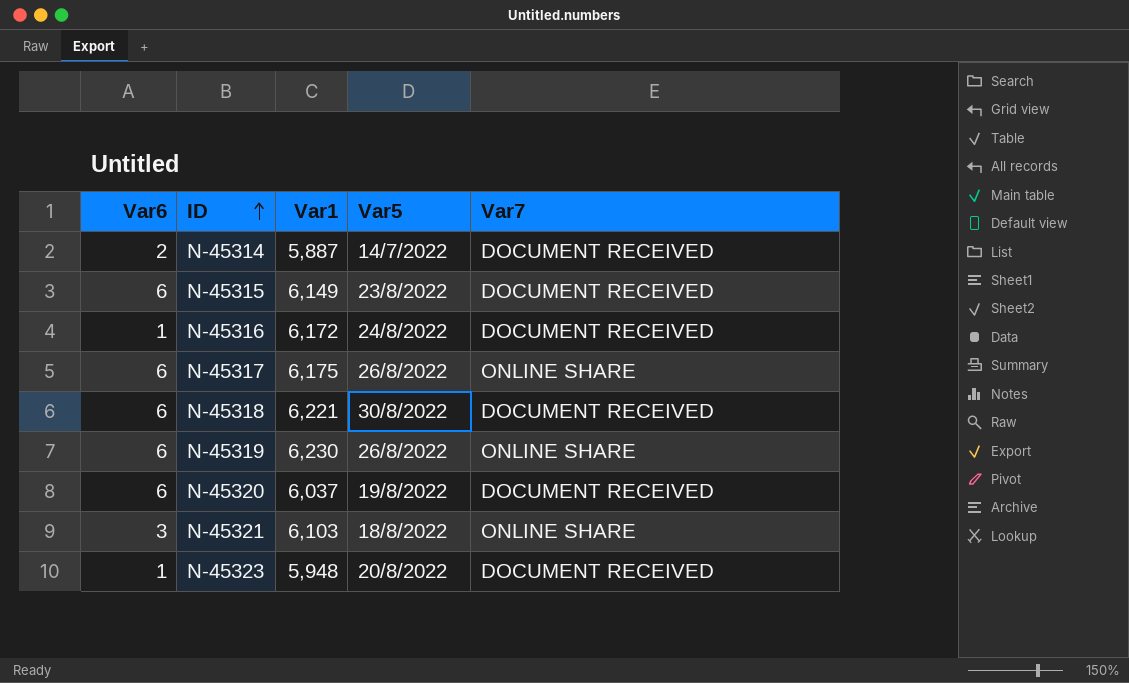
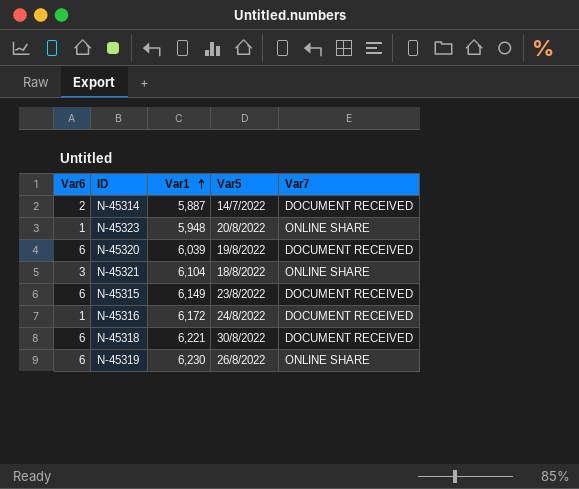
row order: ID ascending -> Var1 ascending
row N-45317: 6 | 6,175 | 26/8/2022 | ONLINE SHARE -> none
N-45323 | Var7: DOCUMENT RECEIVED -> ONLINE SHARE
N-45320 | Var1: 6,037 -> 6,039
N-45321 | Var1: 6,103 -> 6,104

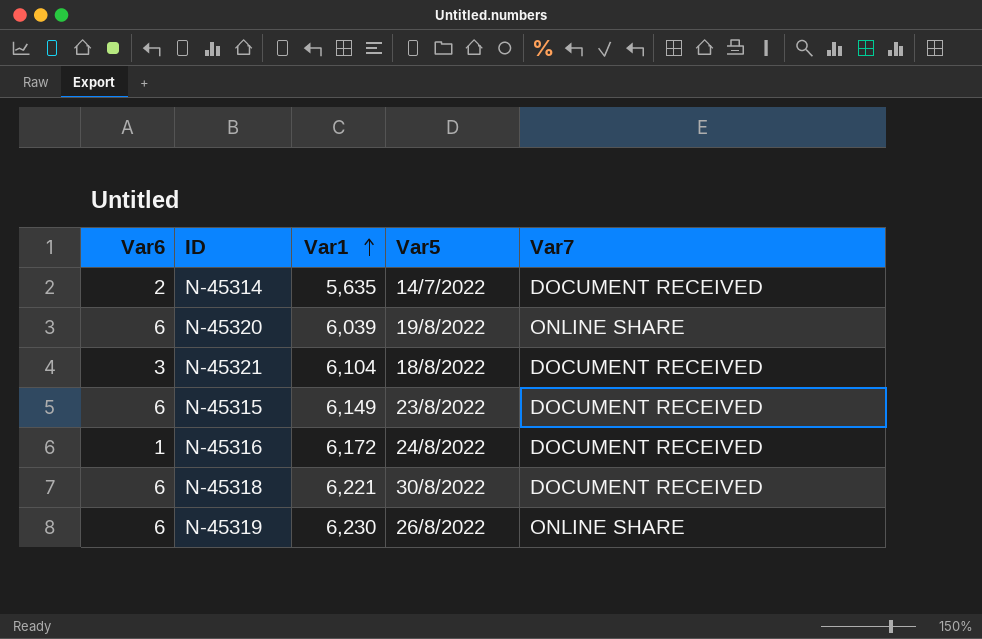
row N-45323: 1 | 5,948 | 20/8/2022 | ONLINE SHARE -> none
N-45314 | Var1: 5,887 -> 5,635
N-45320 | Var7: DOCUMENT RECEIVED -> ONLINE SHARE
N-45321 | Var7: ONLINE SHARE -> DOCUMENT RECEIVED

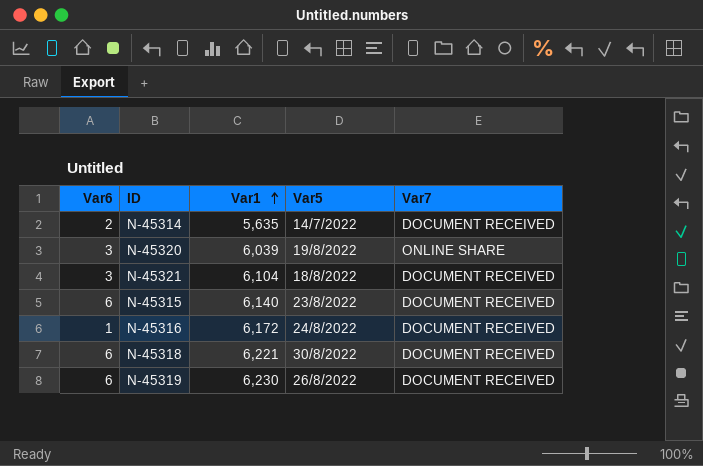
N-45320 | Var6: 6 -> 3
N-45315 | Var1: 6,149 -> 6,140
N-45319 | Var7: ONLINE SHARE -> DOCUMENT RECEIVED

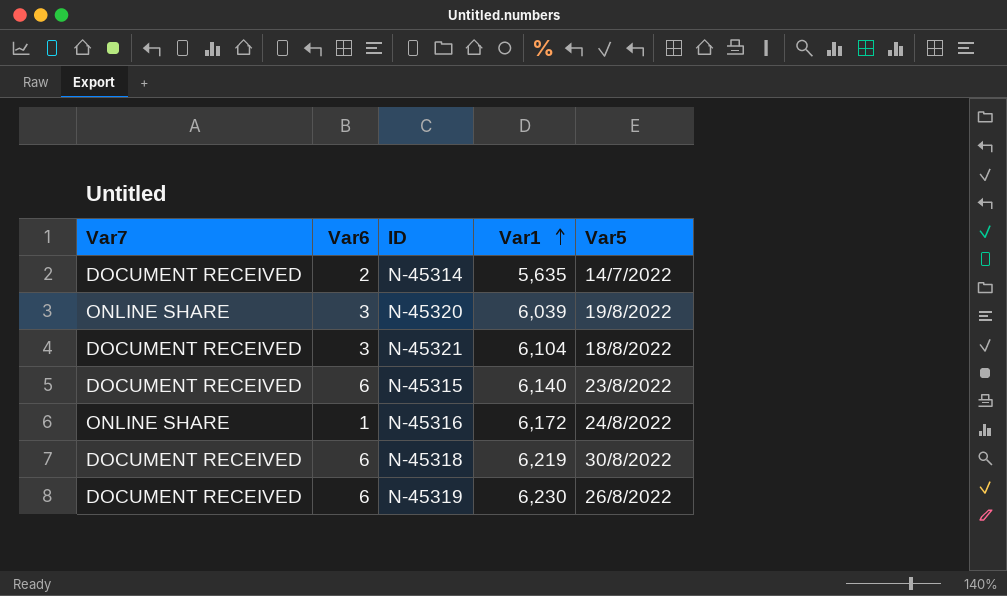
column Var7 | position: 5 -> 1
N-45316 | Var7: DOCUMENT RECEIVED -> ONLINE SHARE
N-45318 | Var1: 6,221 -> 6,219

